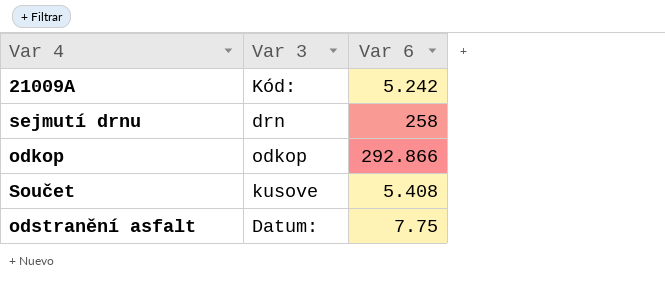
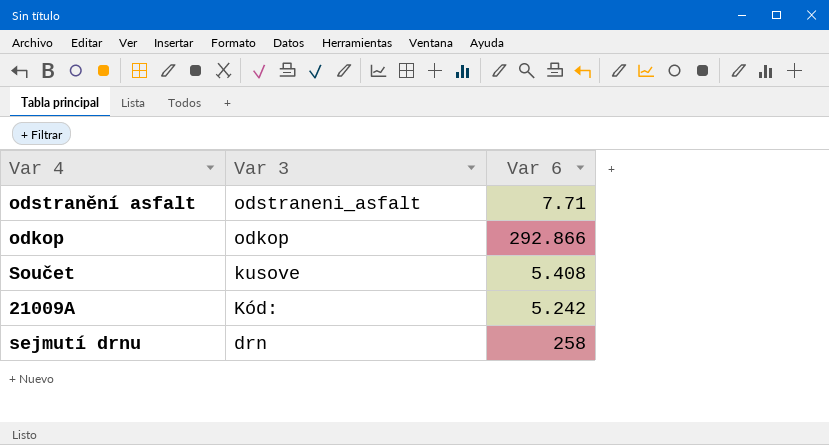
row order: none -> Var 3 descending
odstranění asfalt | Var 3: Datum: -> odstraneni_asfalt
odstranění asfalt | Var 6: 7.75 -> 7.71

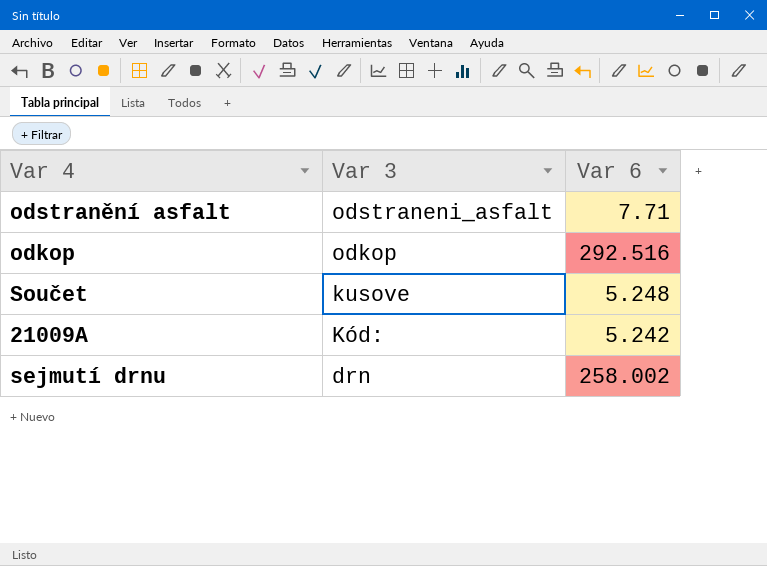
odkop | Var 6: 292.866 -> 292.516
Součet | Var 6: 5.408 -> 5.248
sejmutí drnu | Var 6: 258 -> 258.002

